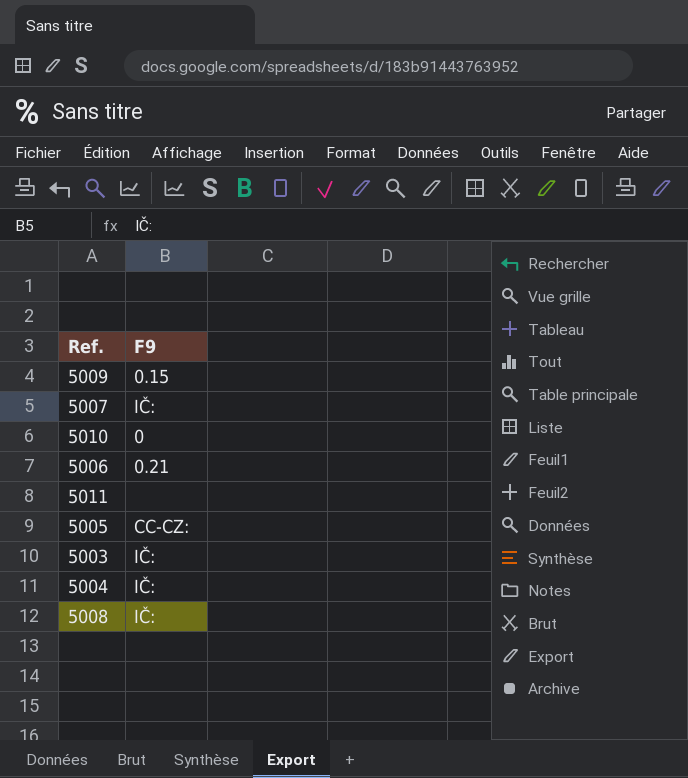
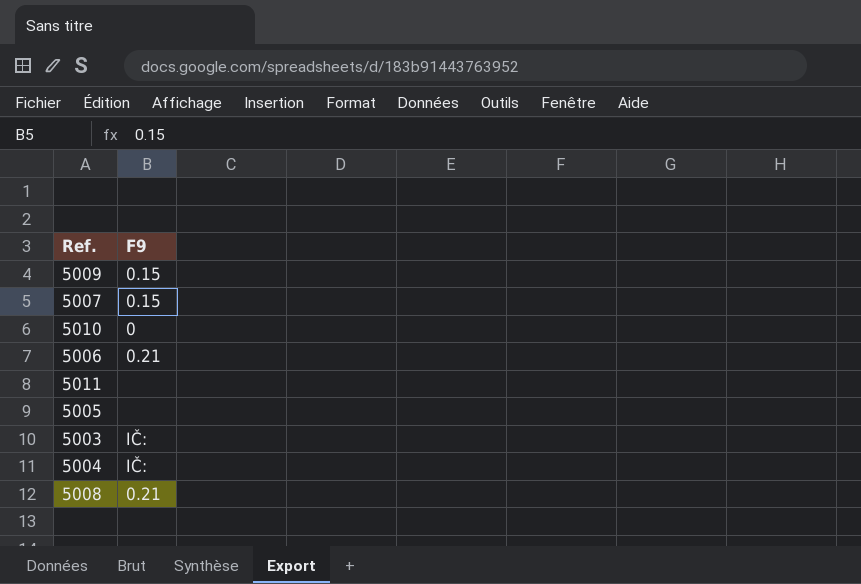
5007 | F9: IČ: -> 0.15
5005 | F9: CC-CZ: -> none
5008 | F9: IČ: -> 0.21

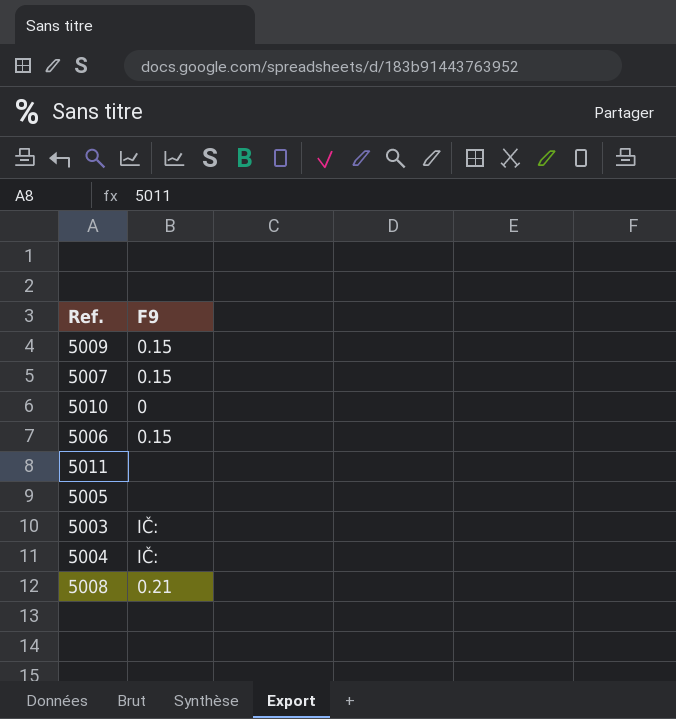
5006 | F9: 0.21 -> 0.15

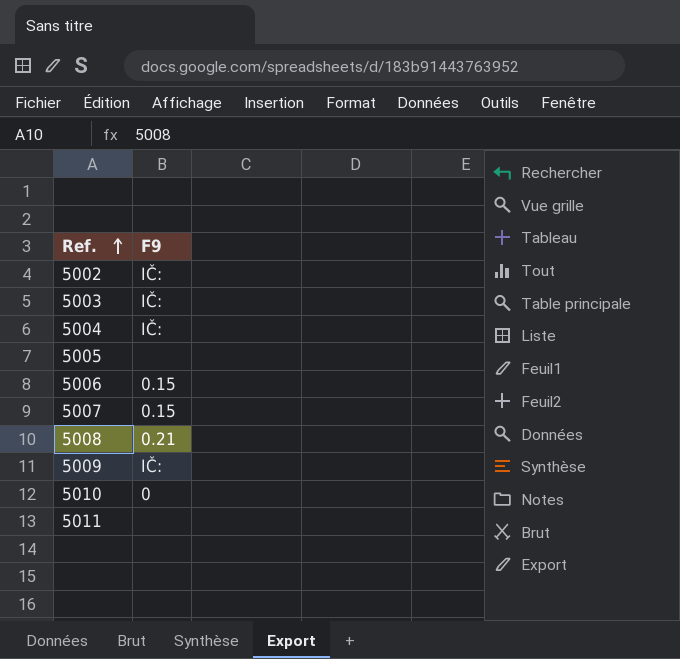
row order: none -> Ref. ascending
row 5002: none -> IČ:
5009 | F9: 0.15 -> IČ:

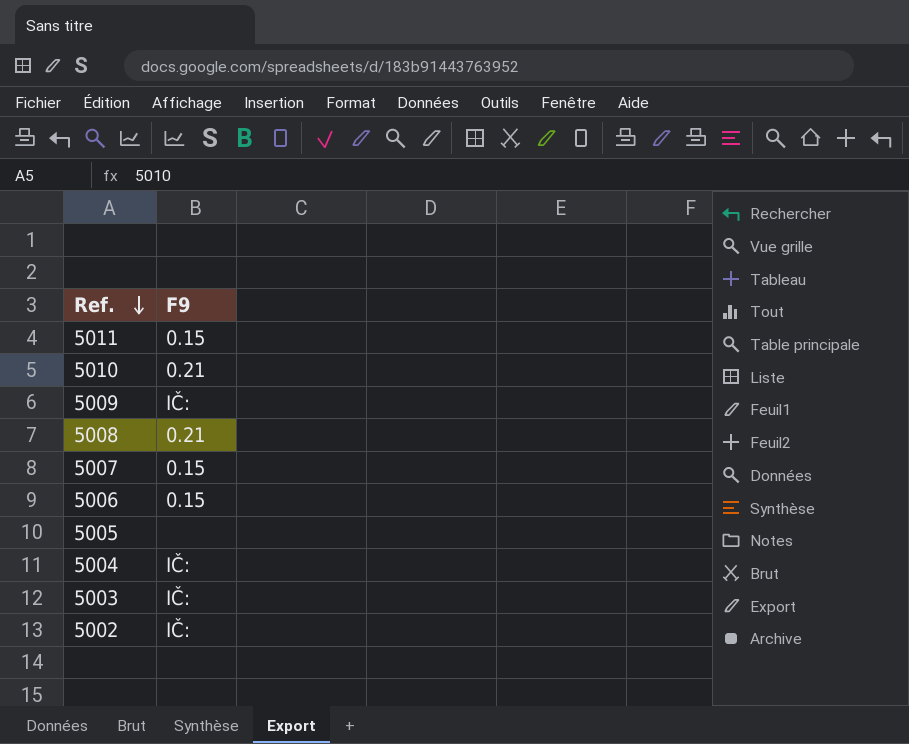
row order: Ref. ascending -> Ref. descending
5011 | F9: none -> 0.15
5010 | F9: 0 -> 0.21

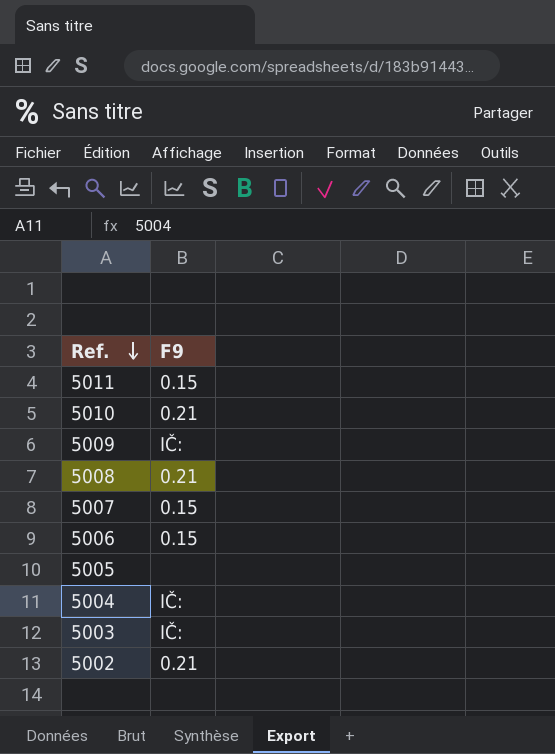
5002 | F9: IČ: -> 0.21

